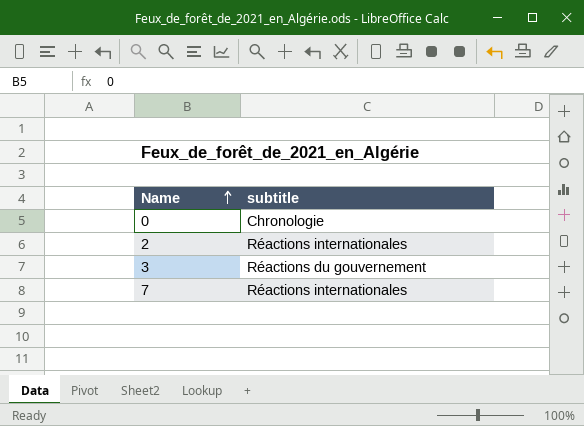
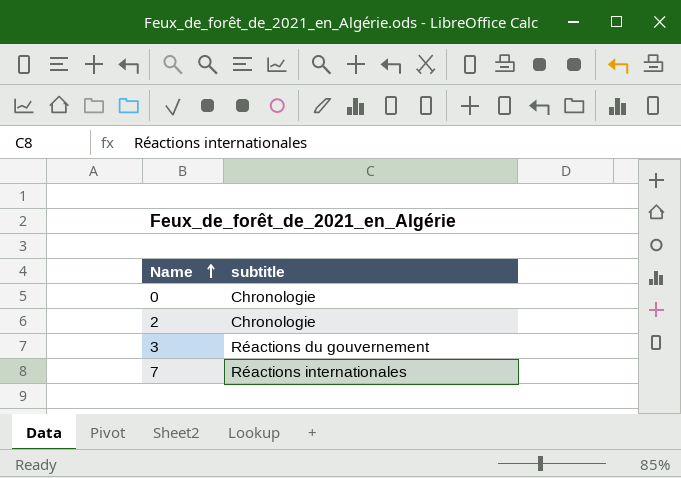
2 | subtitle: Réactions internationales -> Chronologie

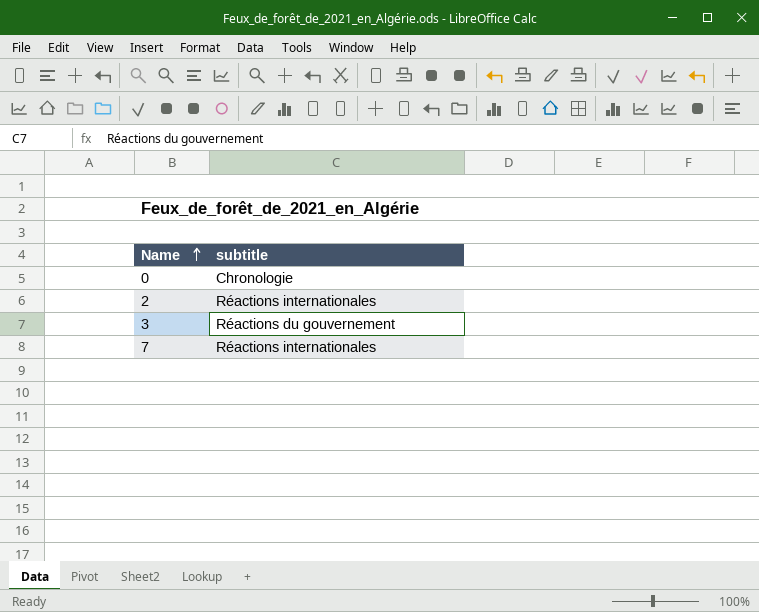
2 | subtitle: Chronologie -> Réactions internationales

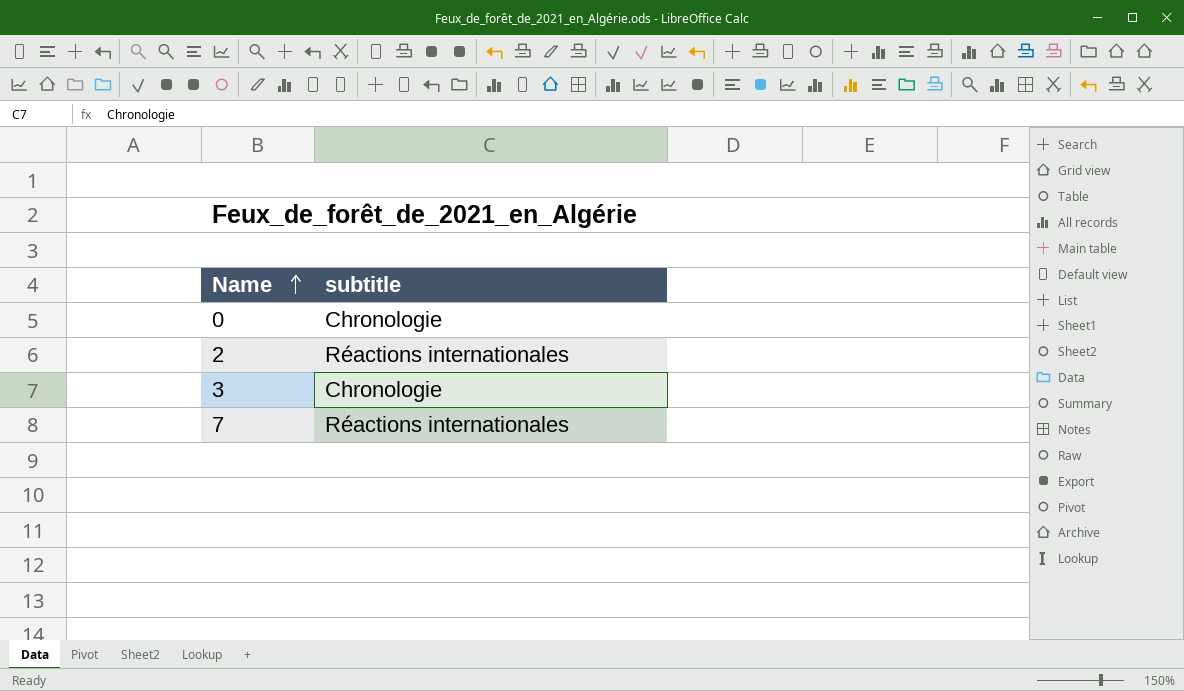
3 | subtitle: Réactions du gouvernement -> Chronologie

